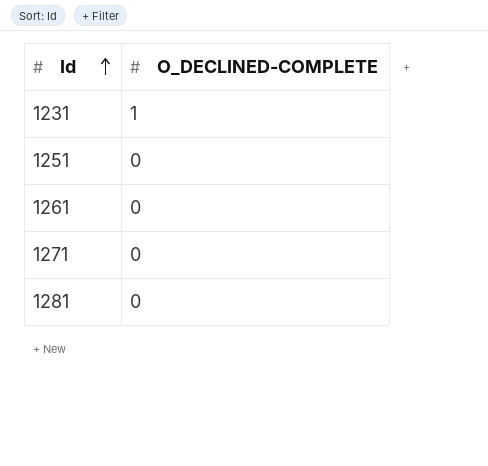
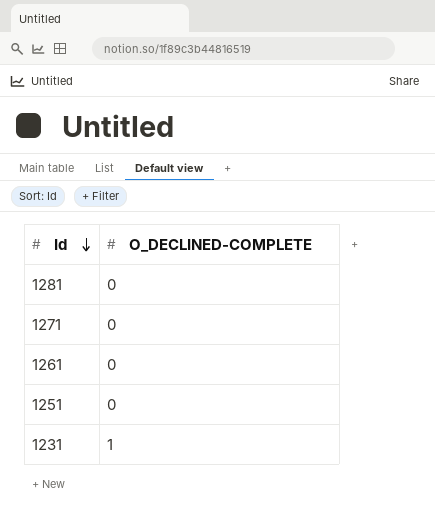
row order: Id ascending -> Id descending

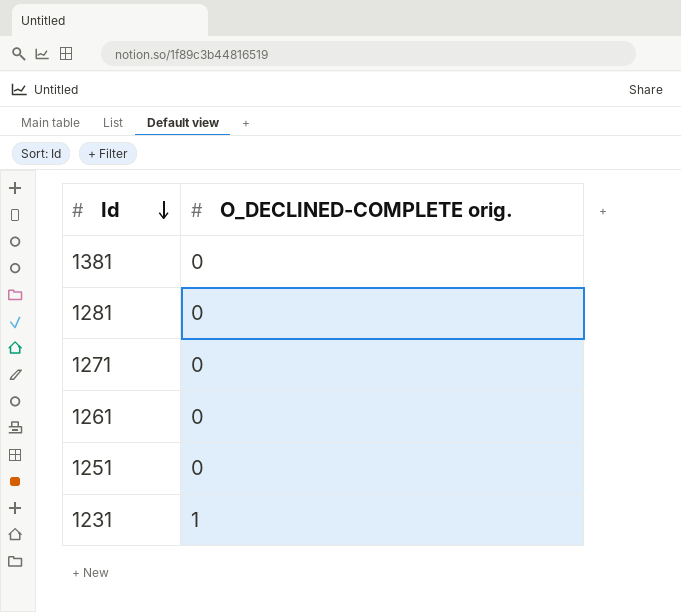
column name: O_DECLINED-COMPLETE -> O_DECLINED-COMPLETE orig.
row 1381: none -> 0

